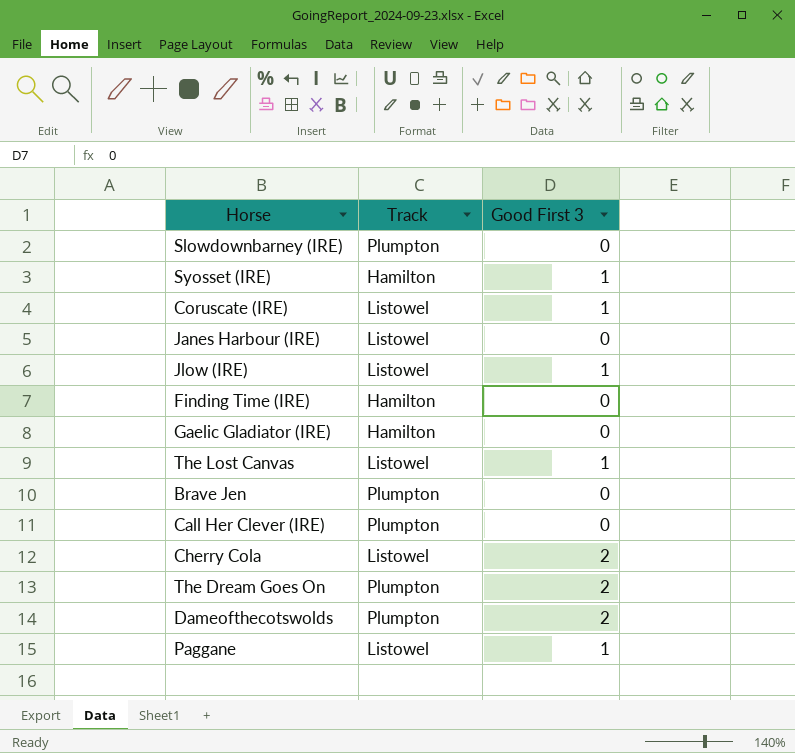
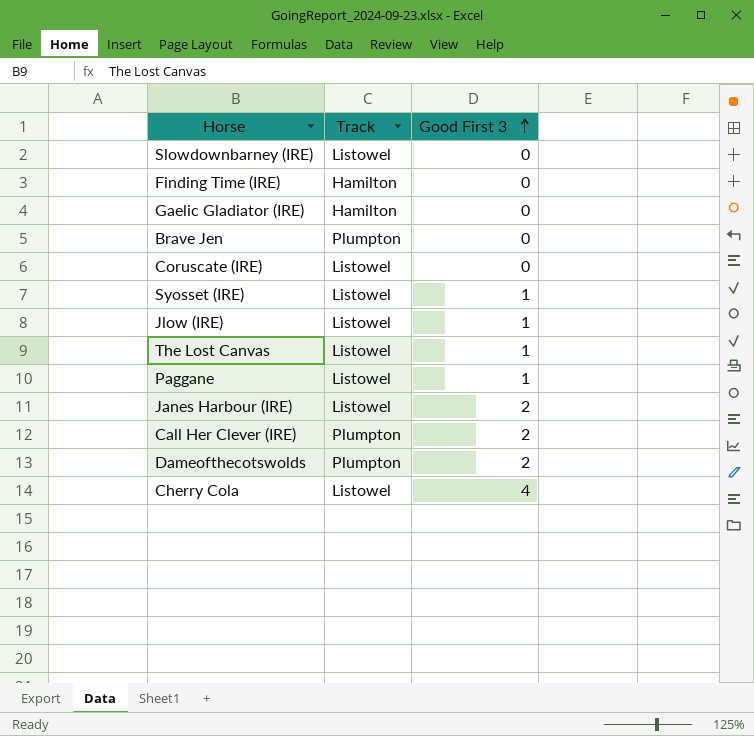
row order: none -> Good First 3 ascending
row The Dream Goes On: Plumpton | 2 -> none
Slowdownbarney (IRE) | Track: Plumpton -> Listowel
Coruscate (IRE) | Good First 3: 1 -> 0
Syosset (IRE) | Track: Hamilton -> Listowel
Janes Harbour (IRE) | Good First 3: 0 -> 2
Call Her Clever (IRE) | Good First 3: 0 -> 2
Cherry Cola | Good First 3: 2 -> 4

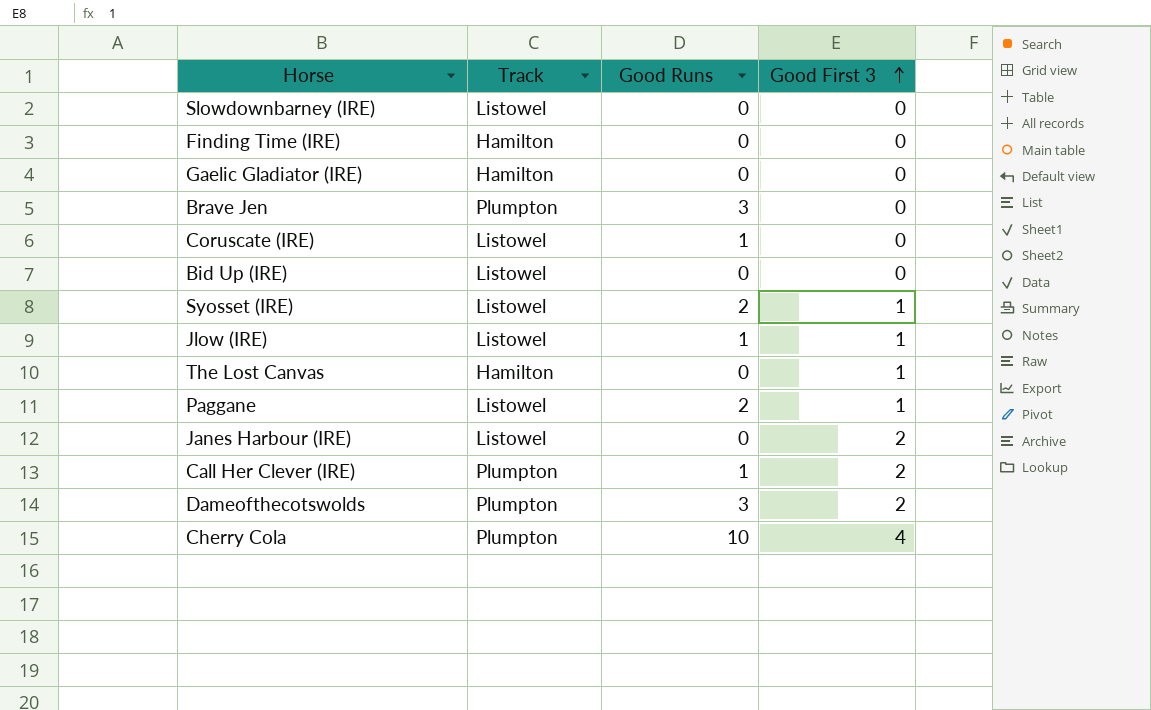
column Good Runs | position: none -> 3
row Bid Up (IRE): none -> Listowel | 0 | 0
The Lost Canvas | Track: Listowel -> Hamilton
Cherry Cola | Track: Listowel -> Plumpton

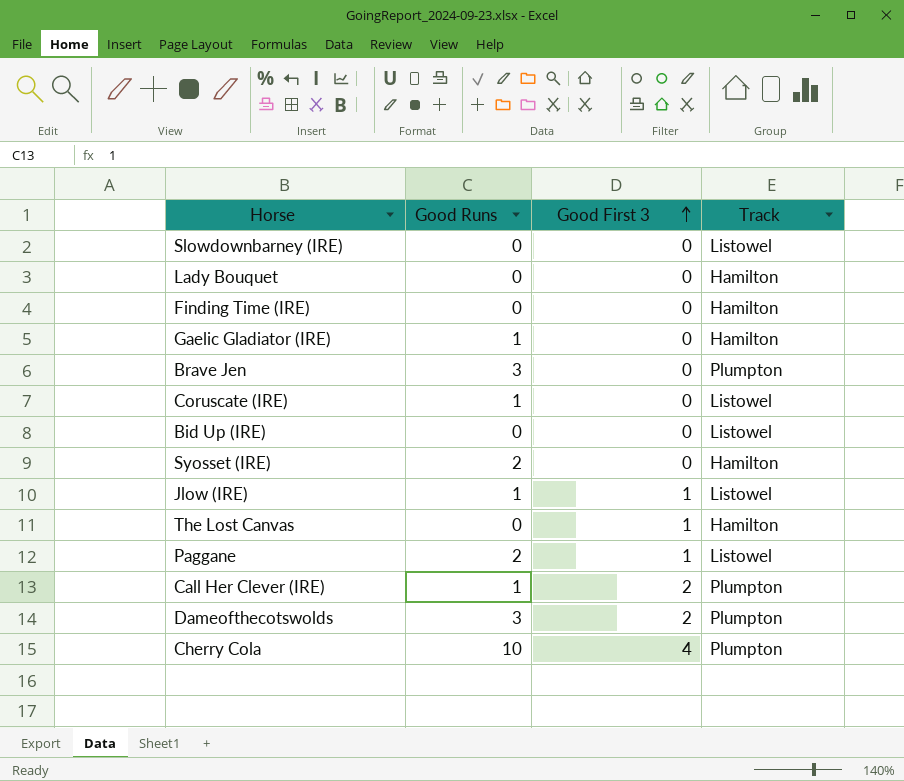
column Track | position: 2 -> 4
row Janes Harbour (IRE): Listowel | 0 | 2 -> none
row Lady Bouquet: none -> 0 | 0 | Hamilton
Gaelic Gladiator (IRE) | Good Runs: 0 -> 1
Syosset (IRE) | Good First 3: 1 -> 0
Syosset (IRE) | Track: Listowel -> Hamilton

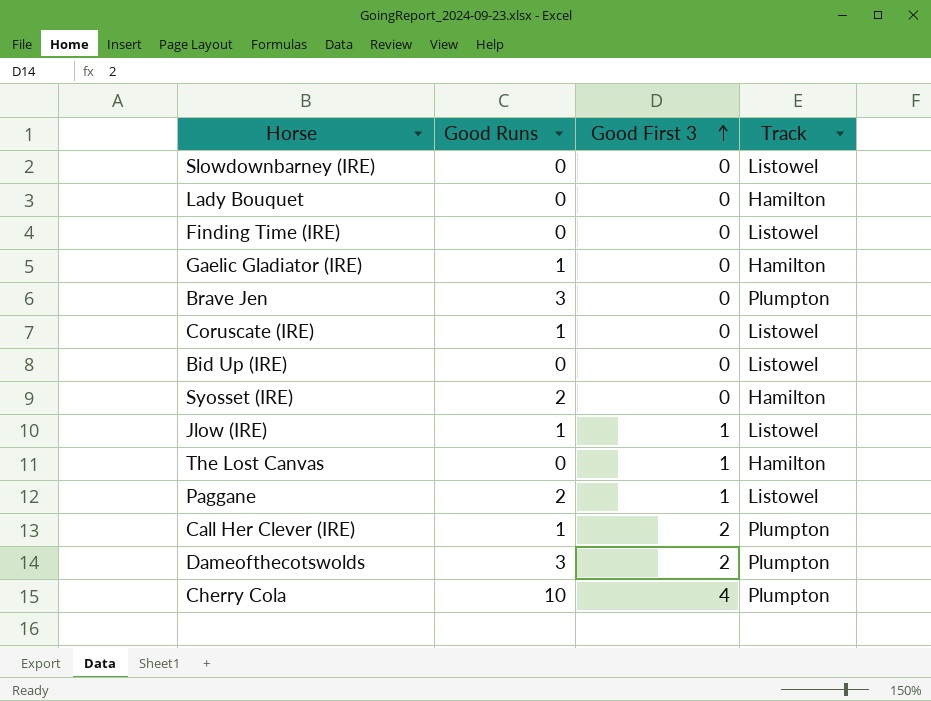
Finding Time (IRE) | Track: Hamilton -> Listowel

